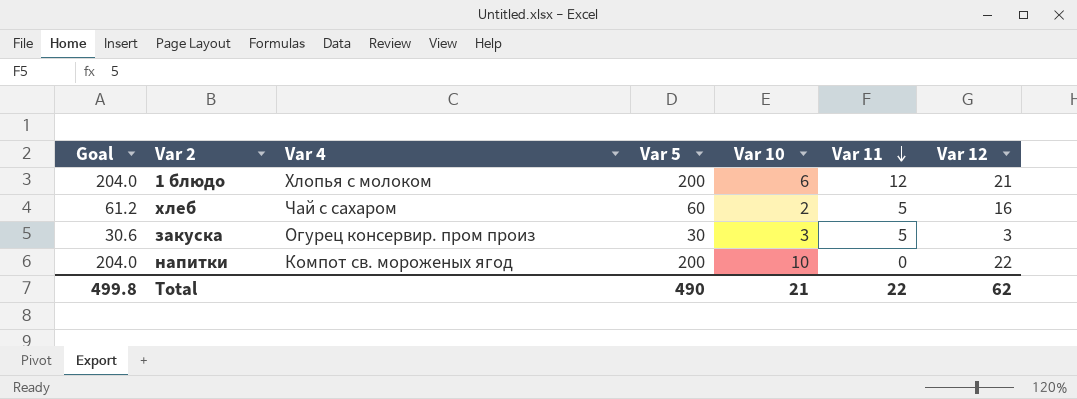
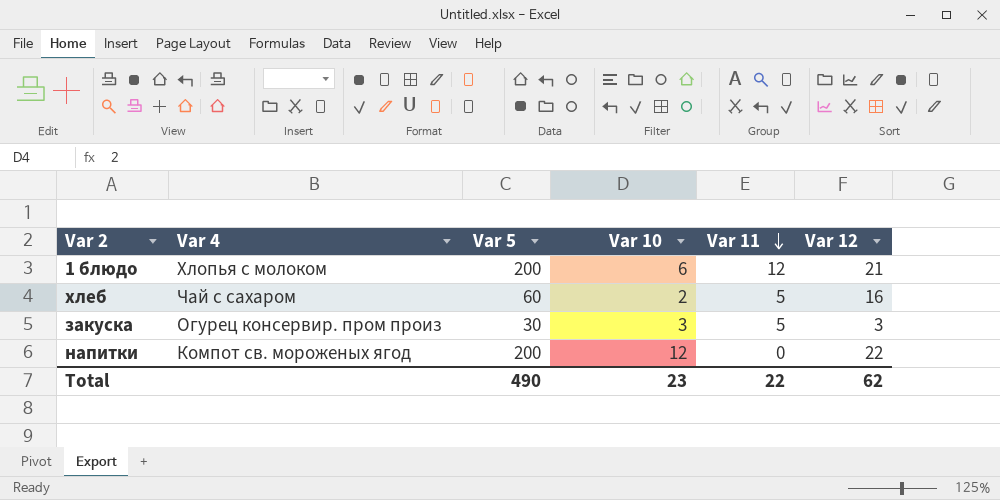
column Goal | formula: [Var 5] * 1.02 -> none
напитки | Var 10: 10 -> 12
Total | Var 10: 21 -> 23

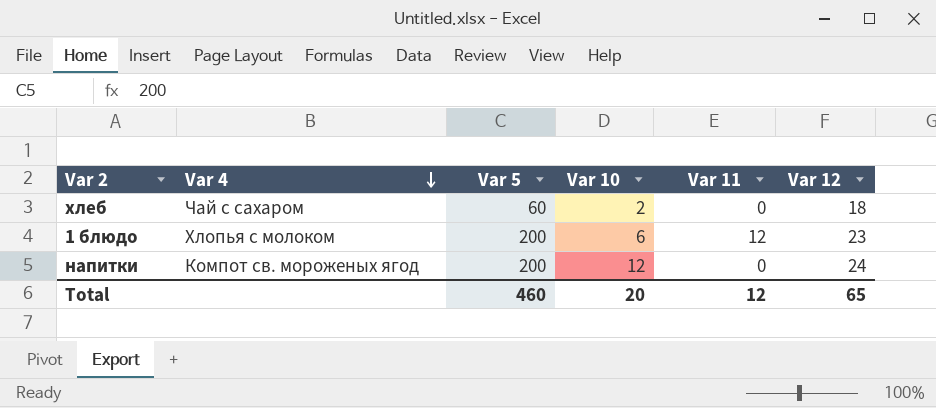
row order: Var 11 descending -> Var 4 descending
row закуска: Огурец консервир. пром произ | 30 | 3 | 5 | 3 -> none
хлеб | Var 11: 5 -> 0
хлеб | Var 12: 16 -> 18
1 блюдо | Var 12: 21 -> 23
напитки | Var 12: 22 -> 24
Total | Var 5: 490 -> 460
Total | Var 10: 23 -> 20
Total | Var 11: 22 -> 12
Total | Var 12: 62 -> 65

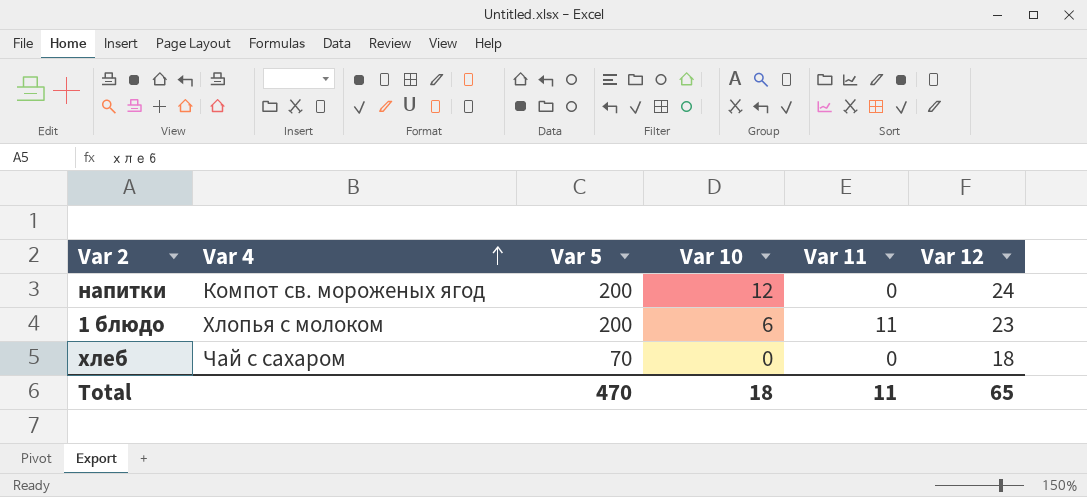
row order: Var 4 descending -> Var 4 ascending
1 блюдо | Var 11: 12 -> 11
хлеб | Var 5: 60 -> 70
хлеб | Var 10: 2 -> 0
Total | Var 5: 460 -> 470
Total | Var 10: 20 -> 18
Total | Var 11: 12 -> 11

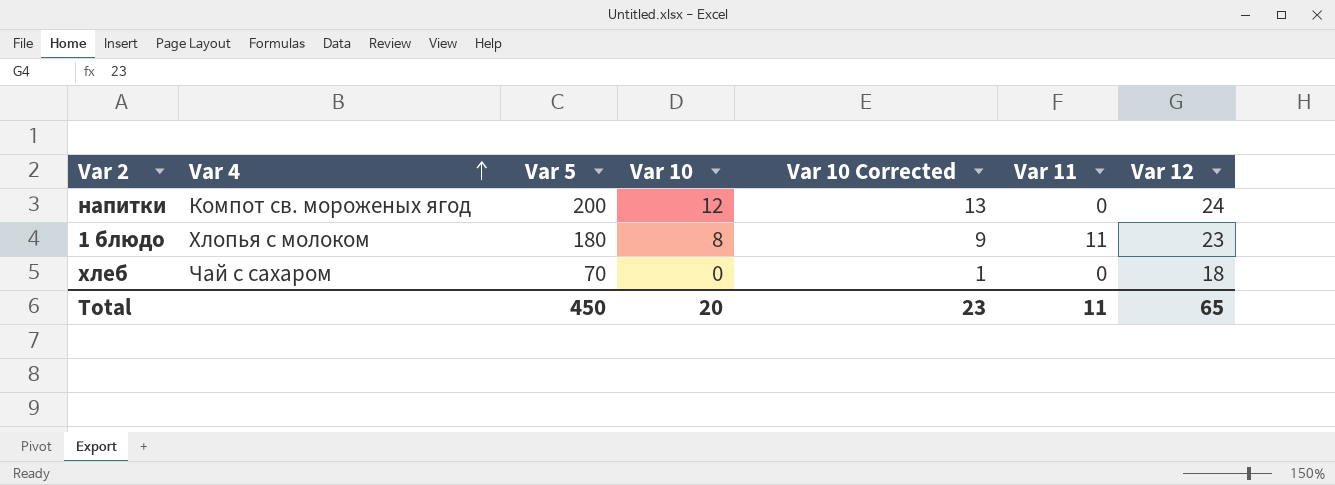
column Var 10 Corrected | formula: none -> [Var 10] + 1
1 блюдо | Var 5: 200 -> 180
1 блюдо | Var 10: 6 -> 8
Total | Var 5: 470 -> 450
Total | Var 10: 18 -> 20

